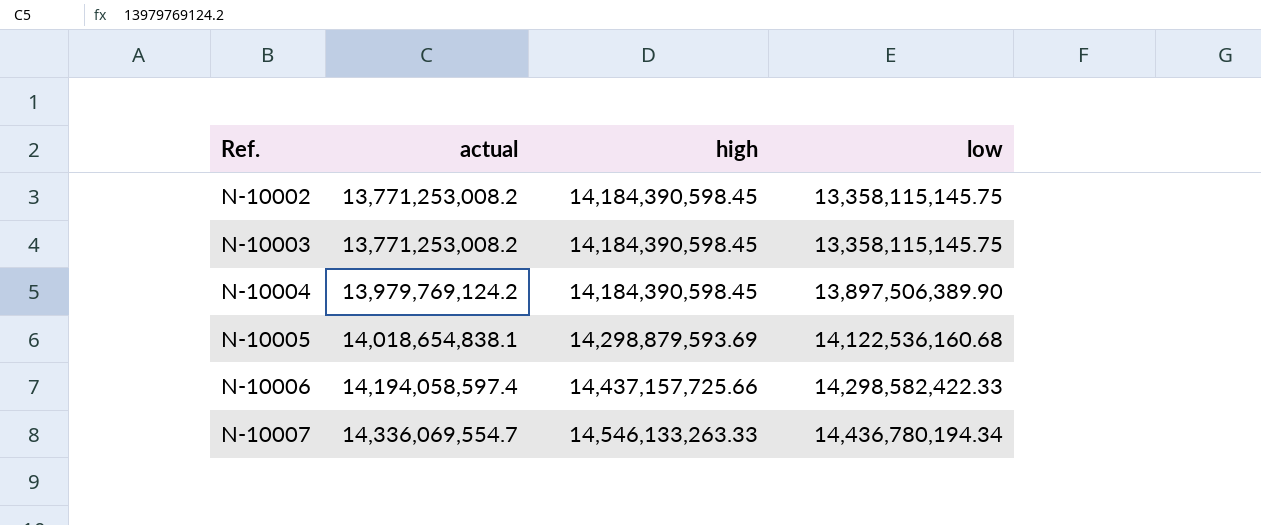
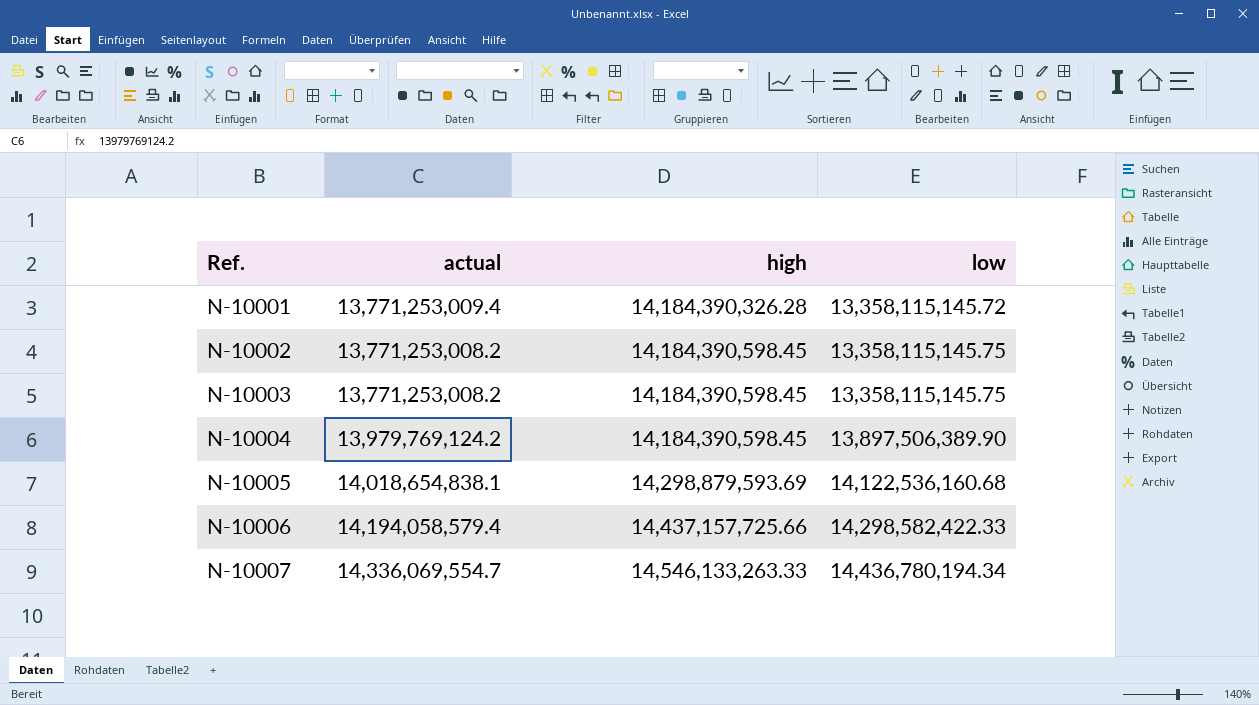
row N-10001: none -> 13,771,253,009.4 | 14,184,390,326.28 | 13,358,115,145.72
N-10006 | actual: 14,194,058,597.4 -> 14,194,058,579.4

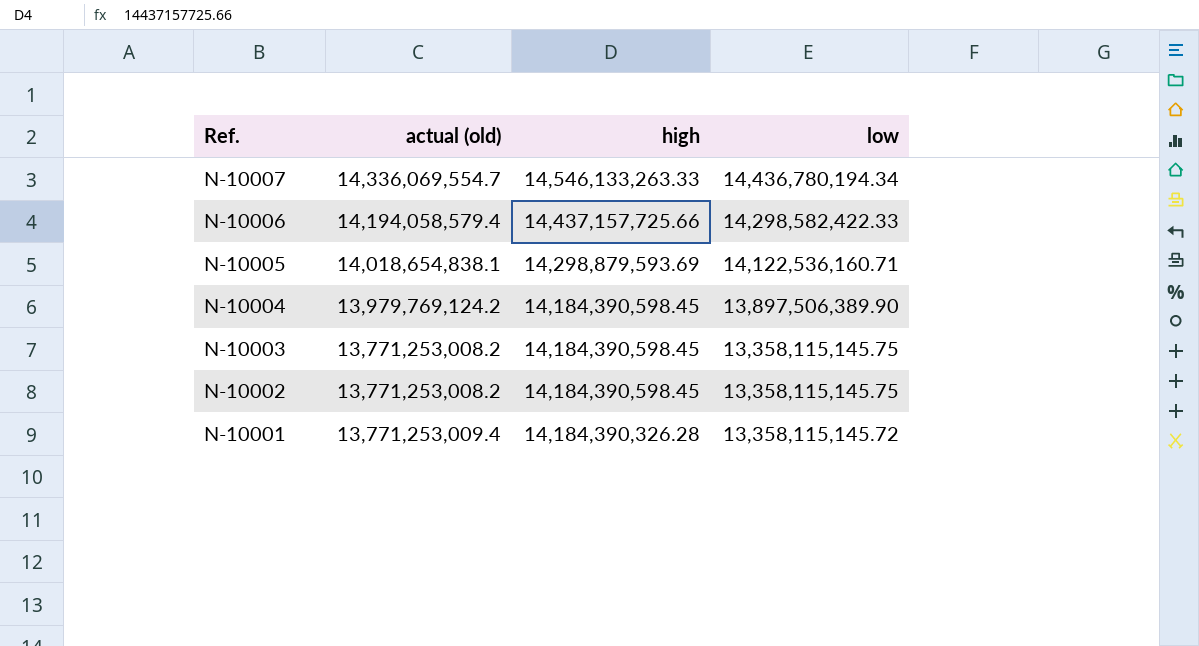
row order: Ref. ascending -> Ref. descending
column name: actual -> actual (old)
N-10005 | low: 14,122,536,160.68 -> 14,122,536,160.71

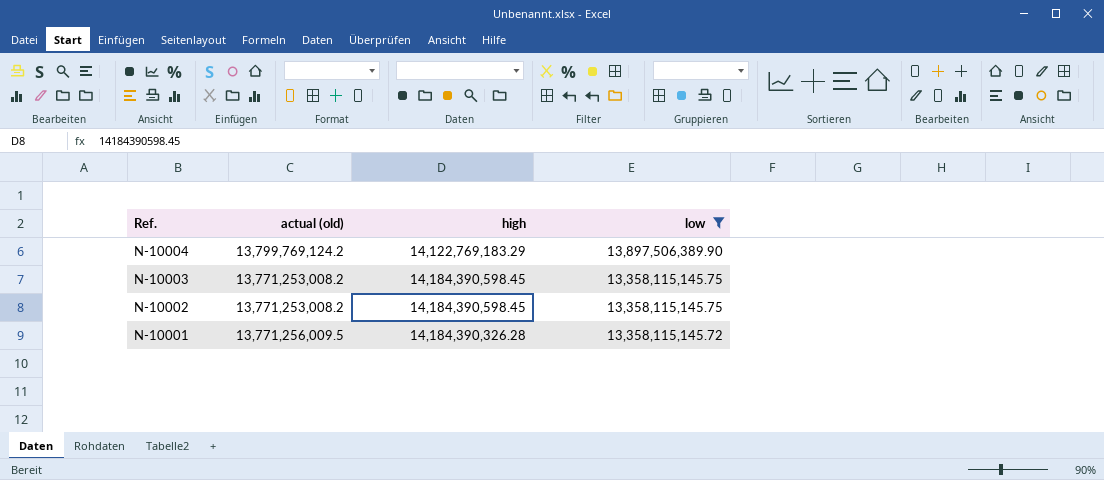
filter: none -> low <= 13,897,506,389.90
N-10004 | actual (old): 13,979,769,124.2 -> 13,799,769,124.2
N-10004 | high: 14,184,390,598.45 -> 14,122,769,183.29
N-10001 | actual (old): 13,771,253,009.4 -> 13,771,256,009.5

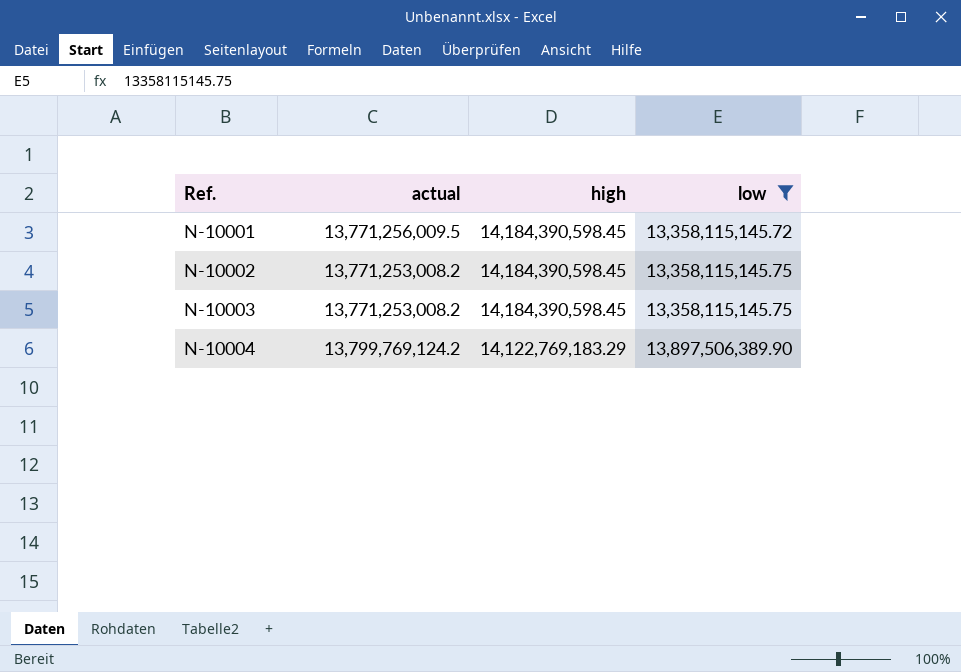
row order: Ref. descending -> Ref. ascending
column name: actual (old) -> actual
N-10001 | high: 14,184,390,326.28 -> 14,184,390,598.45

